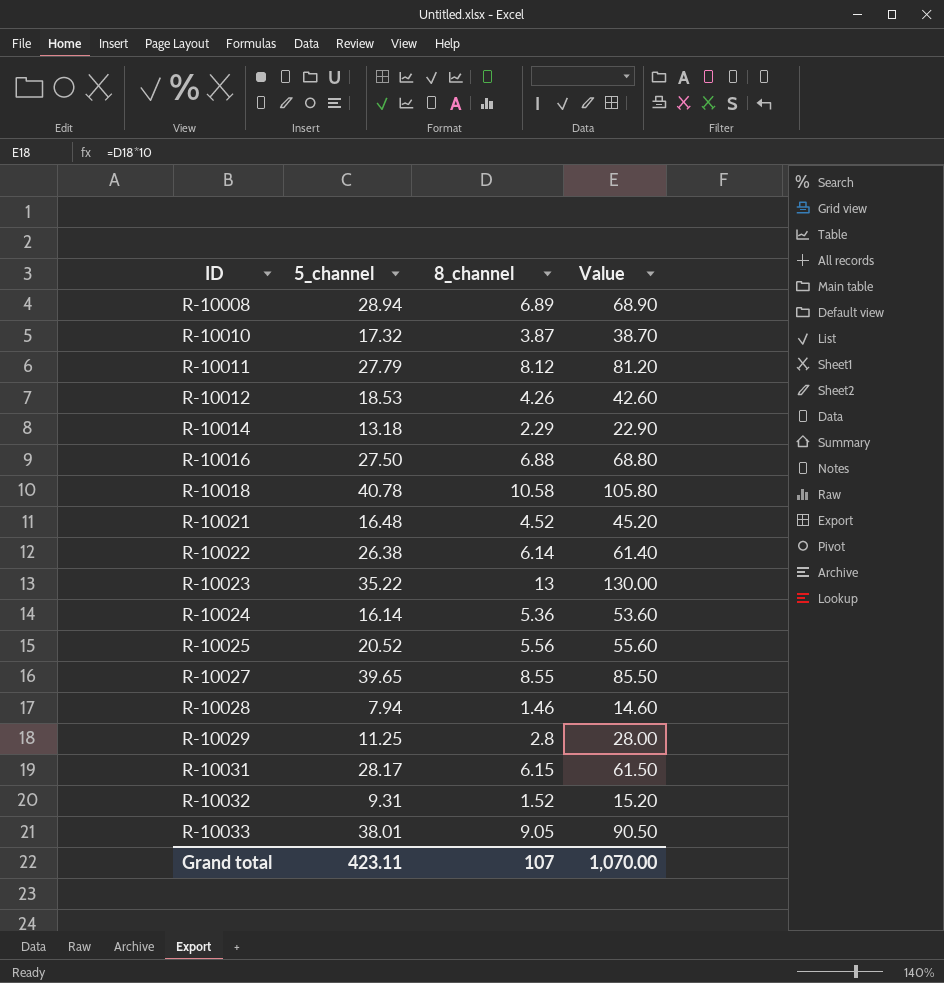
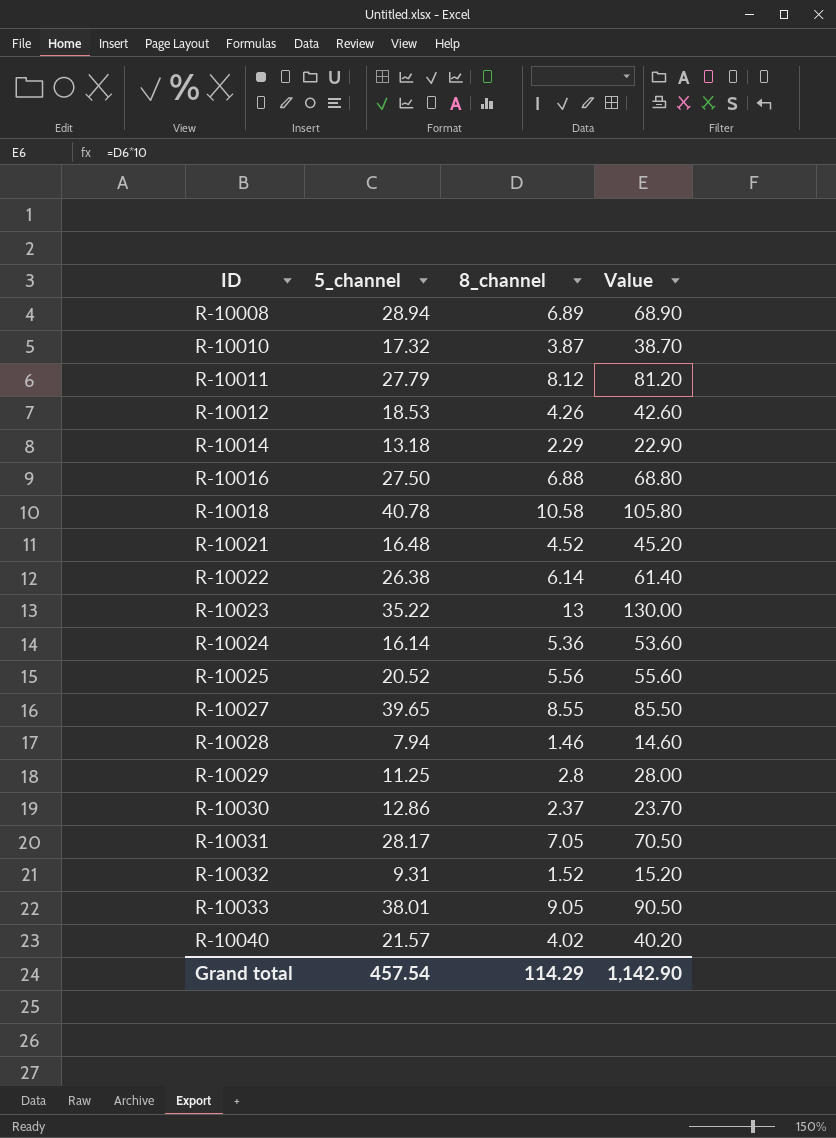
row R-10030: none -> 12.86 | 2.37 | 23.70
R-10031 | 8_channel: 6.15 -> 7.05
R-10031 | Value: 61.50 -> 70.50
row R-10040: none -> 21.57 | 4.02 | 40.20
Grand total | 5_channel: 423.11 -> 457.54
Grand total | 8_channel: 107 -> 114.29
Grand total | Value: 1,070.00 -> 1,142.90

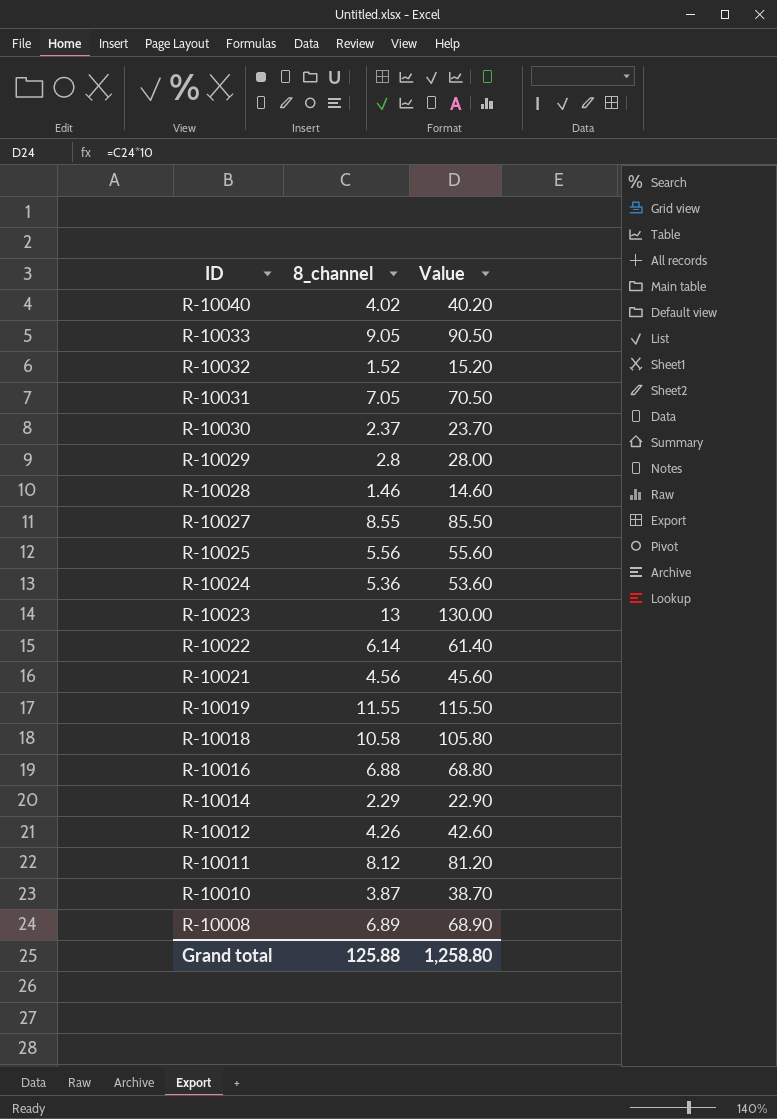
row order: ID ascending -> ID descending
column 5_channel | position: 2 -> none
R-10021 | 8_channel: 4.52 -> 4.56
R-10021 | Value: 45.20 -> 45.60
row R-10019: none -> 11.55 | 115.50
Grand total | 8_channel: 114.29 -> 125.88
Grand total | Value: 1,142.90 -> 1,258.80

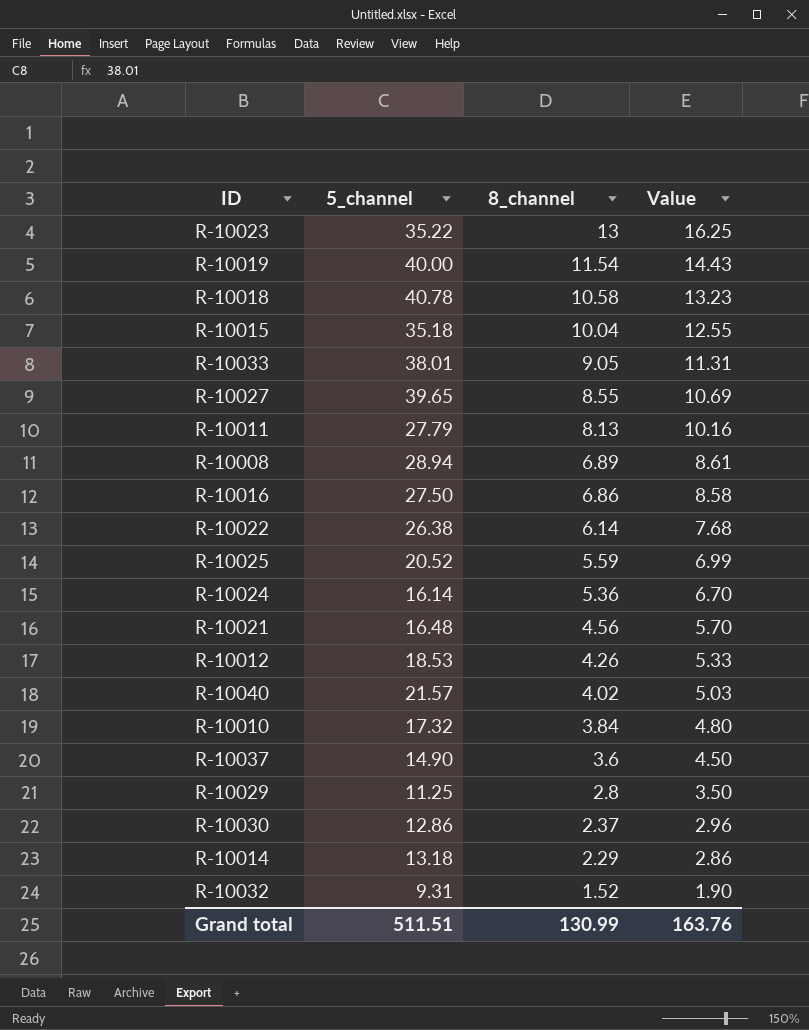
row order: ID descending -> 8_channel descending
column 5_channel | position: none -> 2
column Value | formula: [8_channel] * 10 -> [8_channel] * 1.25
row R-10031: 7.05 | 70.50 -> none
row R-10028: 1.46 | 14.60 -> none
R-10019 | 8_channel: 11.55 -> 11.54
row R-10015: none -> 35.18 | 10.04 | 12.55
R-10011 | 8_channel: 8.12 -> 8.13
R-10016 | 8_channel: 6.88 -> 6.86
R-10025 | 8_channel: 5.56 -> 5.59
R-10010 | 8_channel: 3.87 -> 3.84
row R-10037: none -> 14.90 | 3.6 | 4.50
Grand total | 8_channel: 125.88 -> 130.99
Grand total | Value: 1,258.80 -> 163.76

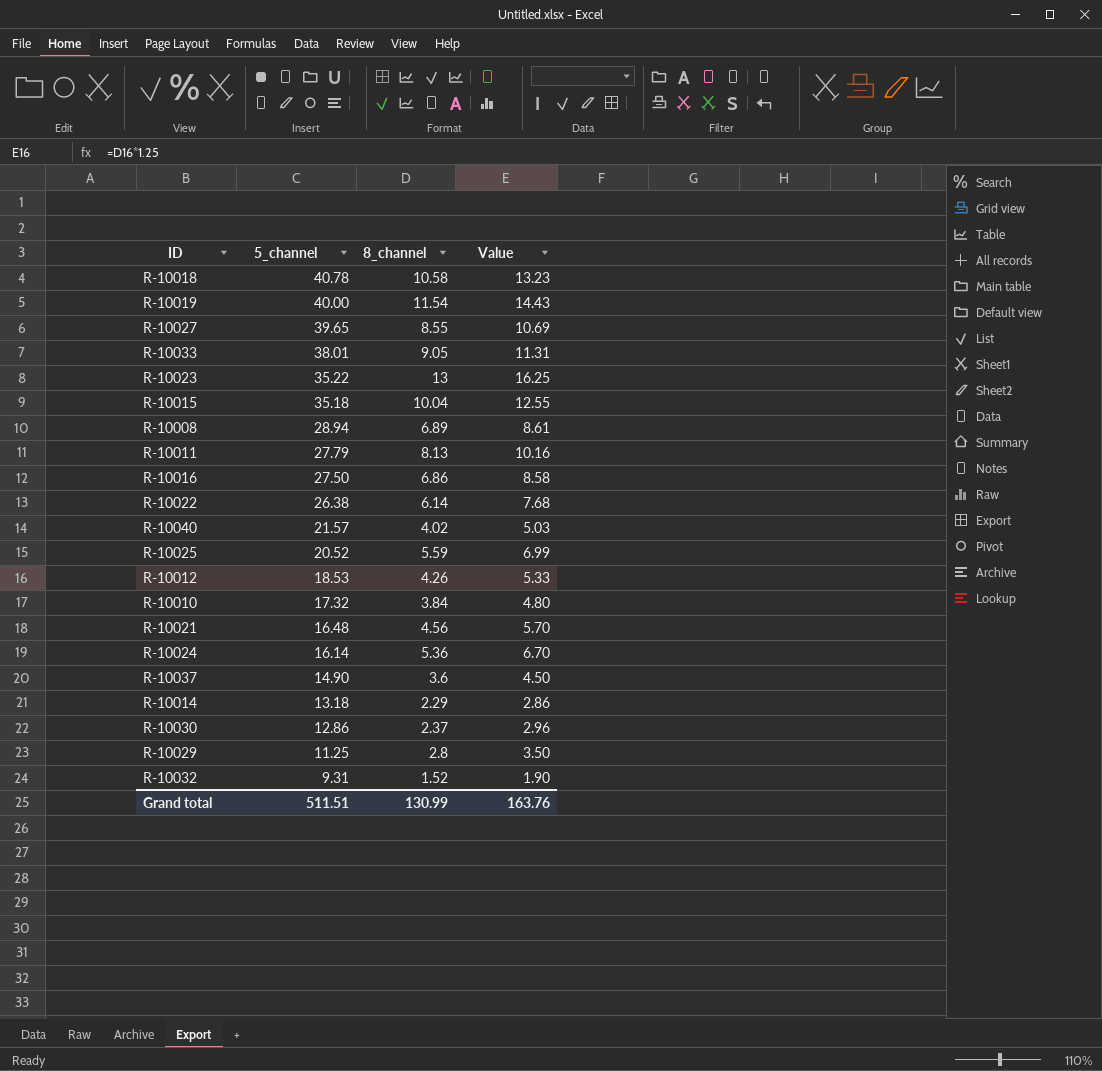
row order: 8_channel descending -> 5_channel descending

